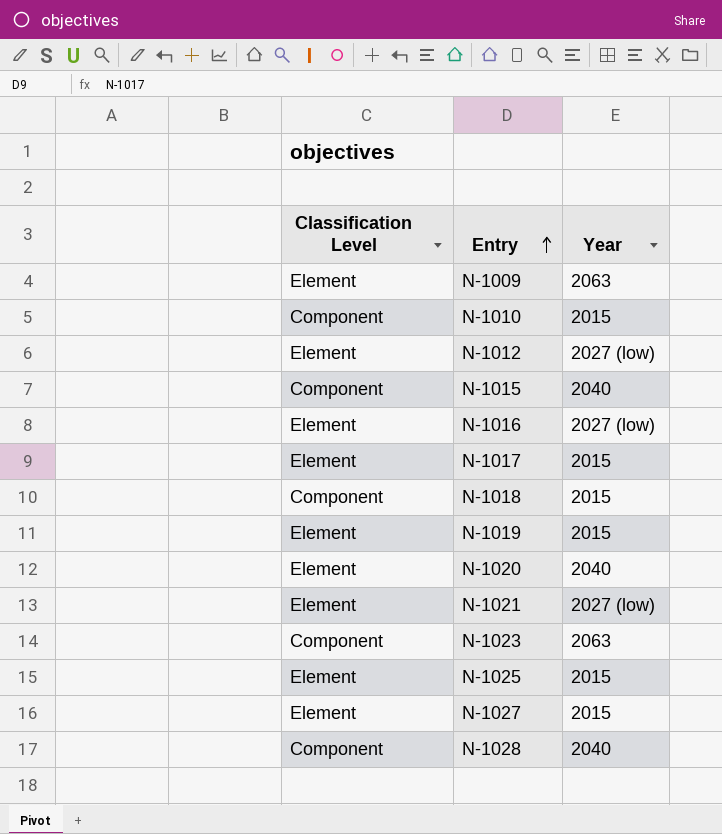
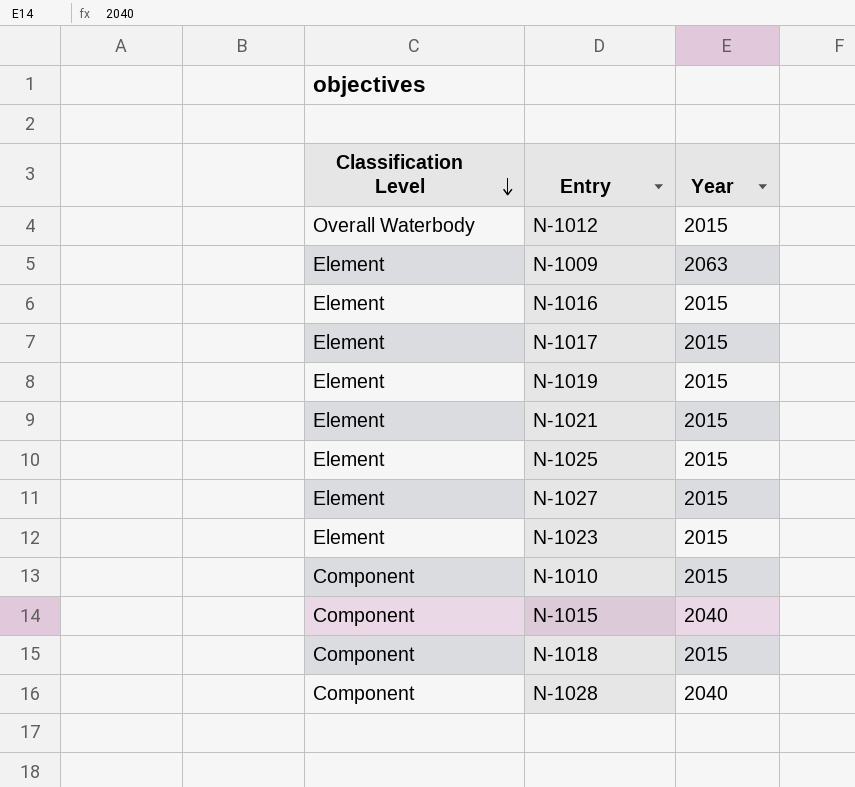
row order: Entry ascending -> Classification Level descending
row N-1020: Element | 2040 -> none
N-1012 | Classification Level: Element -> Overall Waterbody
N-1012 | Year: 2027 (low) -> 2015
N-1016 | Year: 2027 (low) -> 2015
N-1021 | Year: 2027 (low) -> 2015
N-1023 | Classification Level: Component -> Element
N-1023 | Year: 2063 -> 2015

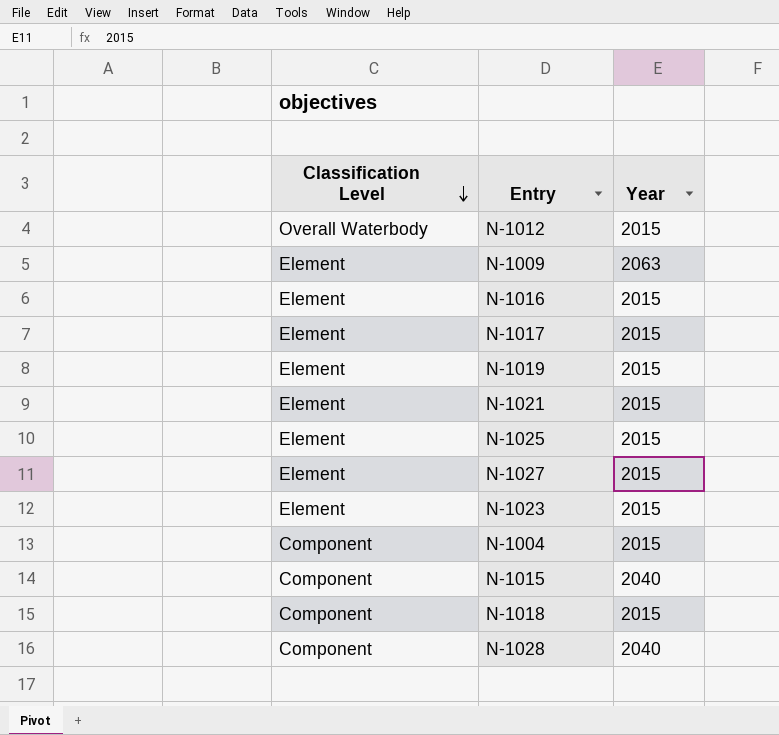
row N-1010: Component | 2015 -> none
row N-1004: none -> Component | 2015

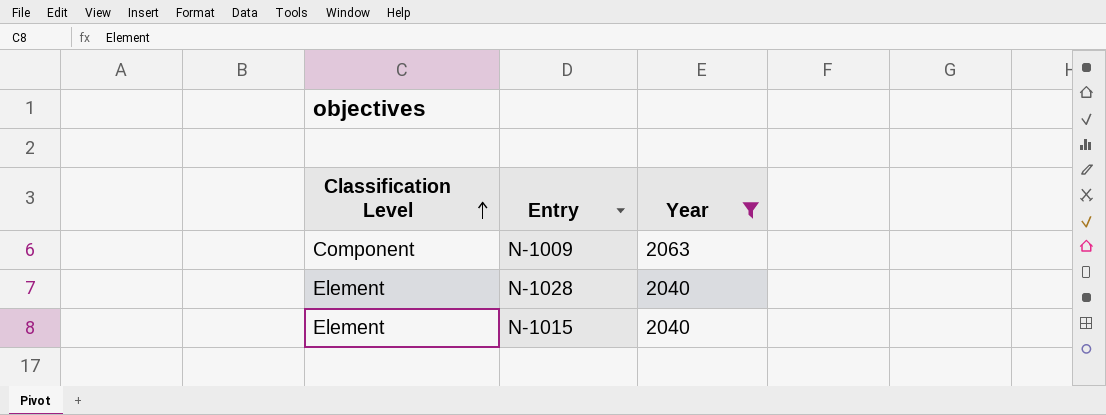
filter: none -> Year != 2015
row order: Classification Level descending -> Classification Level ascending
N-1009 | Classification Level: Element -> Component
N-1028 | Classification Level: Component -> Element
N-1015 | Classification Level: Component -> Element

